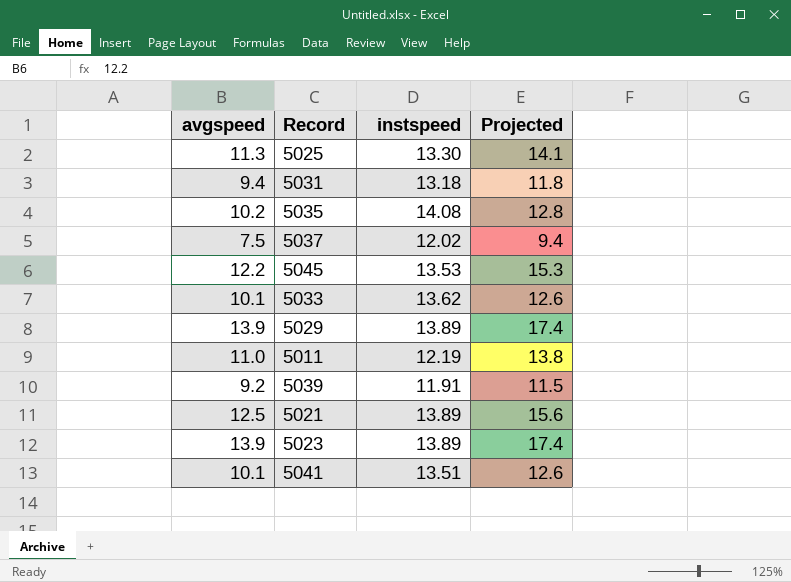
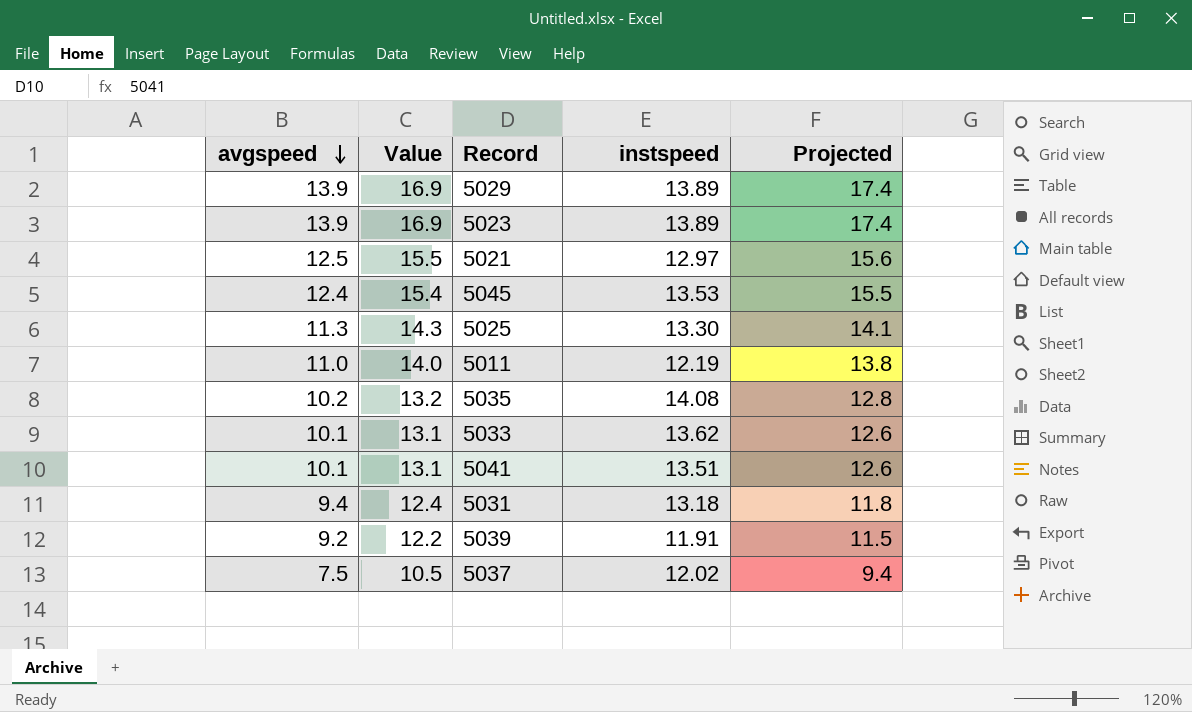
row order: none -> avgspeed descending
column Value | formula: none -> [avgspeed] + 3
5021 | instspeed: 13.89 -> 12.97
5045 | avgspeed: 12.2 -> 12.4
5045 | Projected: 15.3 -> 15.5

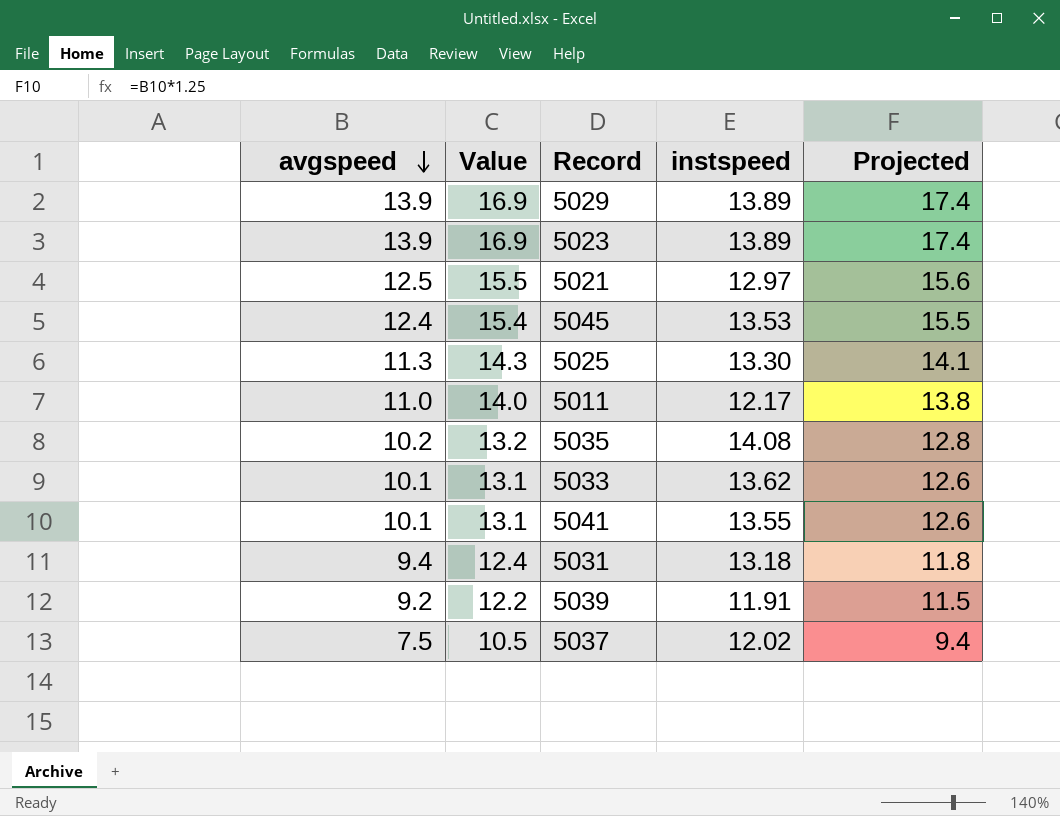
5011 | instspeed: 12.19 -> 12.17
5041 | instspeed: 13.51 -> 13.55

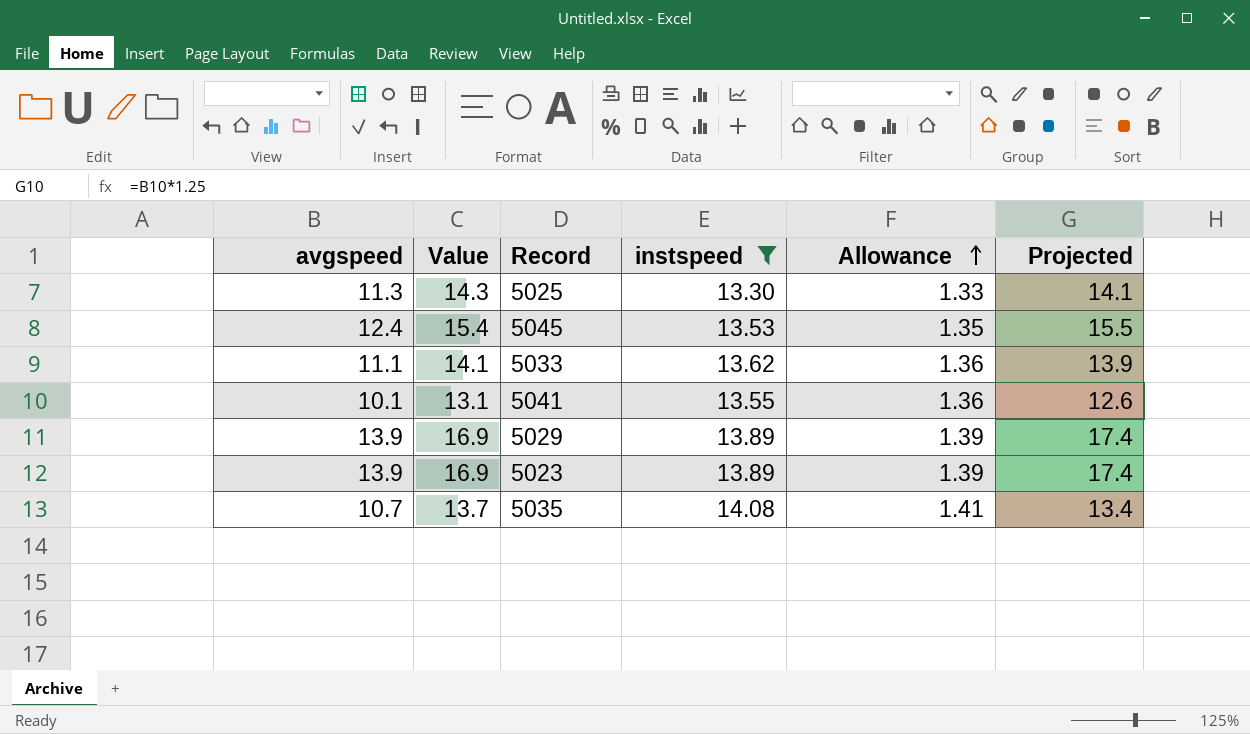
filter: none -> instspeed >= 13.30
row order: avgspeed descending -> Allowance ascending
column Allowance | formula: none -> [instspeed] * 0.1
5033 | avgspeed: 10.1 -> 11.1
5033 | Value: 13.1 -> 14.1
5033 | Projected: 12.6 -> 13.9
5035 | avgspeed: 10.2 -> 10.7
5035 | Value: 13.2 -> 13.7
5035 | Projected: 12.8 -> 13.4

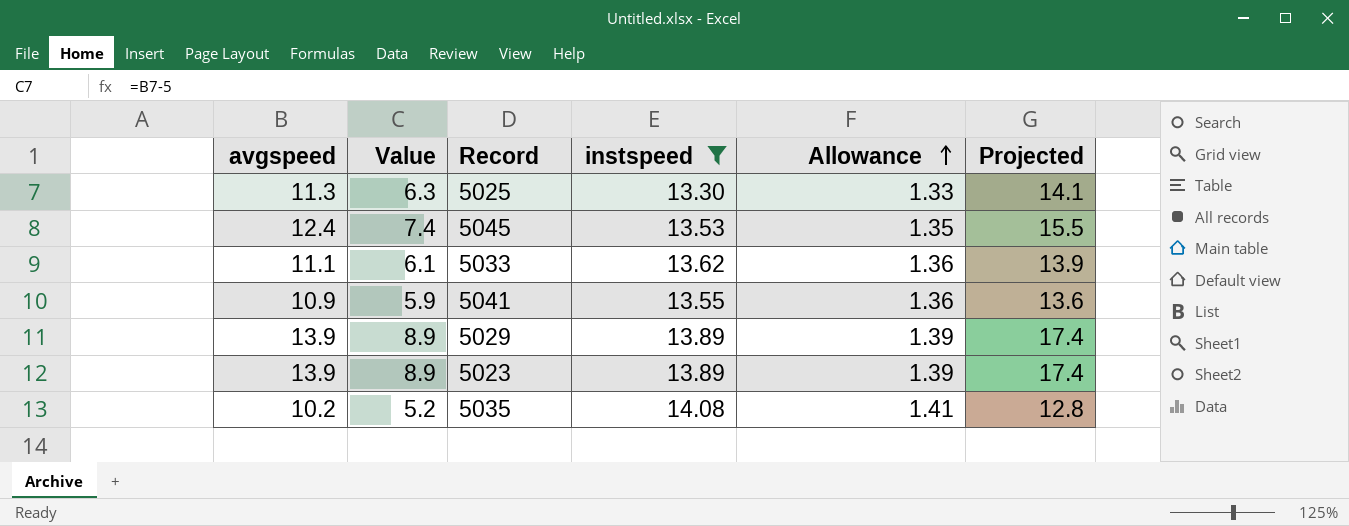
column Value | formula: [avgspeed] + 3 -> [avgspeed] - 5
5041 | avgspeed: 10.1 -> 10.9
5041 | Projected: 12.6 -> 13.6
5035 | avgspeed: 10.7 -> 10.2
5035 | Projected: 13.4 -> 12.8

